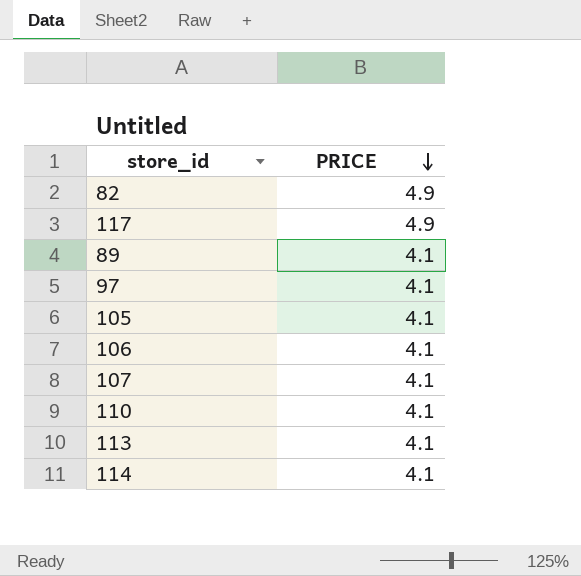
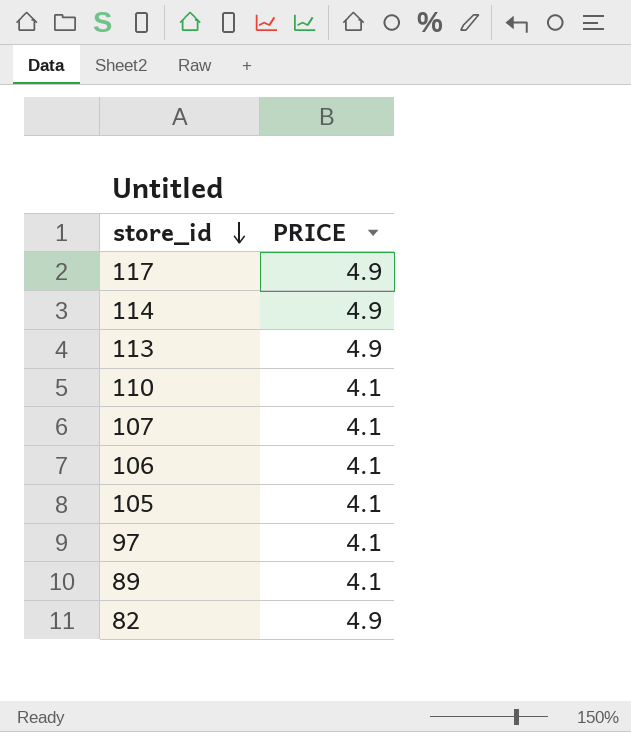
row order: PRICE descending -> store_id descending
114 | PRICE: 4.1 -> 4.9
113 | PRICE: 4.1 -> 4.9

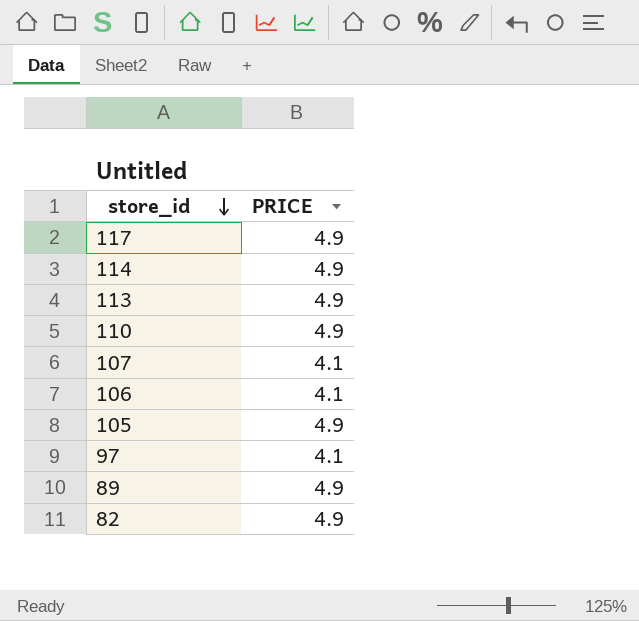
110 | PRICE: 4.1 -> 4.9
105 | PRICE: 4.1 -> 4.9
89 | PRICE: 4.1 -> 4.9

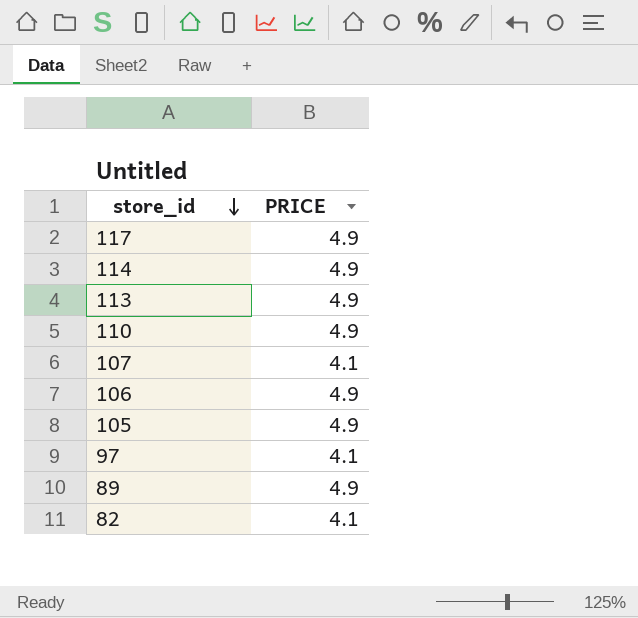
106 | PRICE: 4.1 -> 4.9
82 | PRICE: 4.9 -> 4.1

